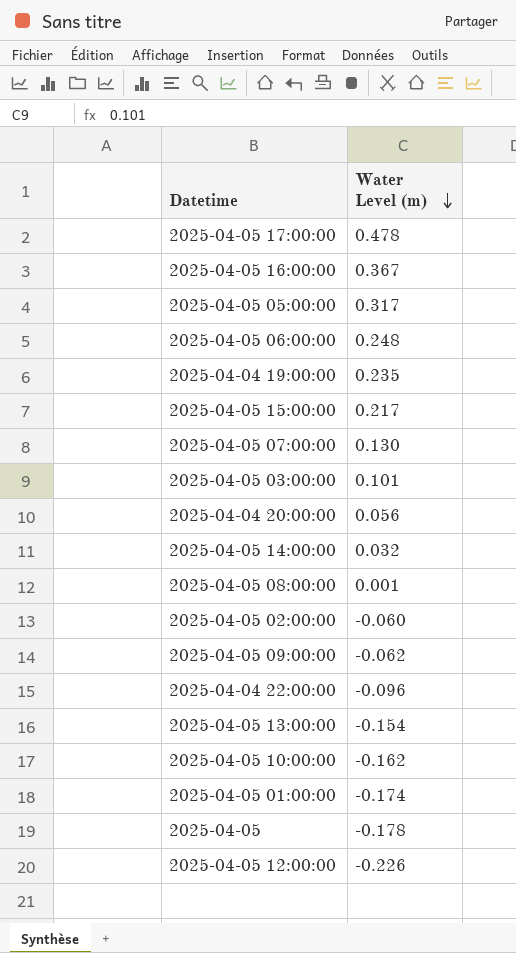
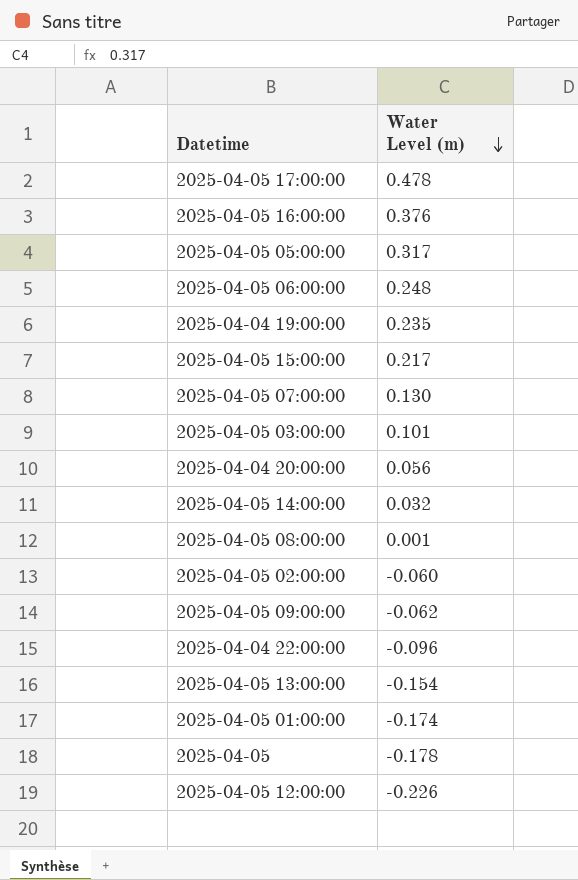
row 2025-04-05 10:00:00: -0.162 -> none
2025-04-05 16:00:00 | Water Level (m): 0.367 -> 0.376

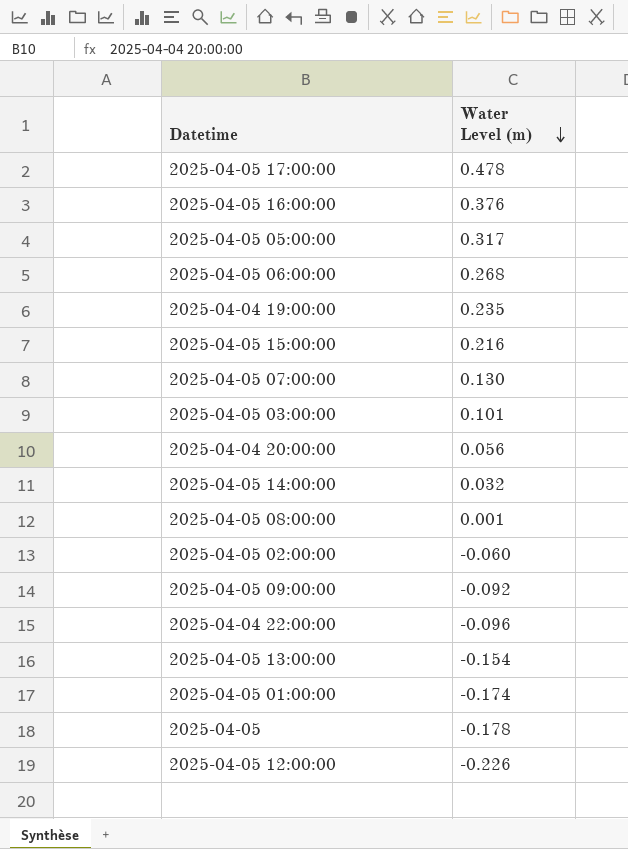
2025-04-05 06:00:00 | Water Level (m): 0.248 -> 0.268
2025-04-05 15:00:00 | Water Level (m): 0.217 -> 0.216
2025-04-05 09:00:00 | Water Level (m): -0.062 -> -0.092

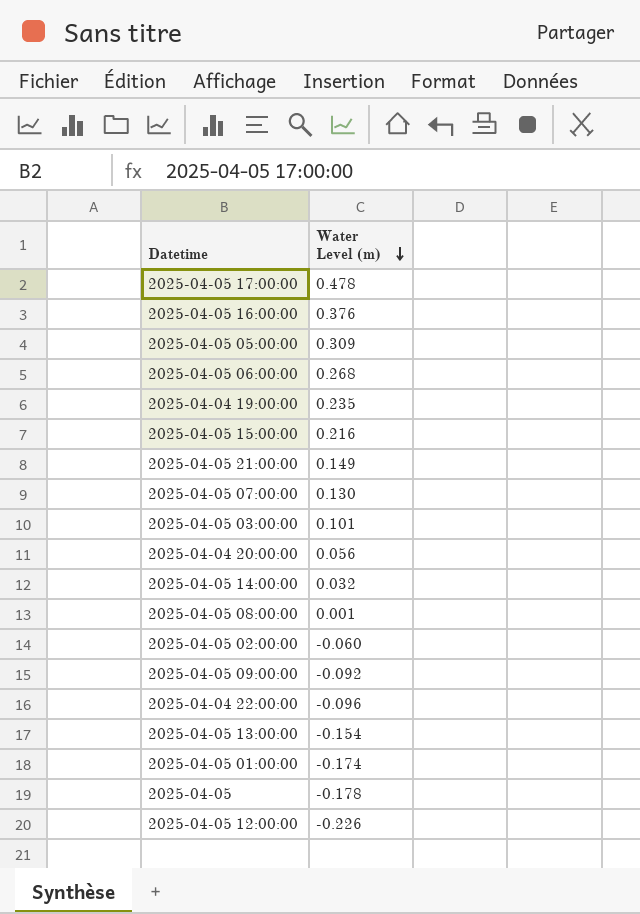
2025-04-05 05:00:00 | Water Level (m): 0.317 -> 0.309
row 2025-04-05 21:00:00: none -> 0.149

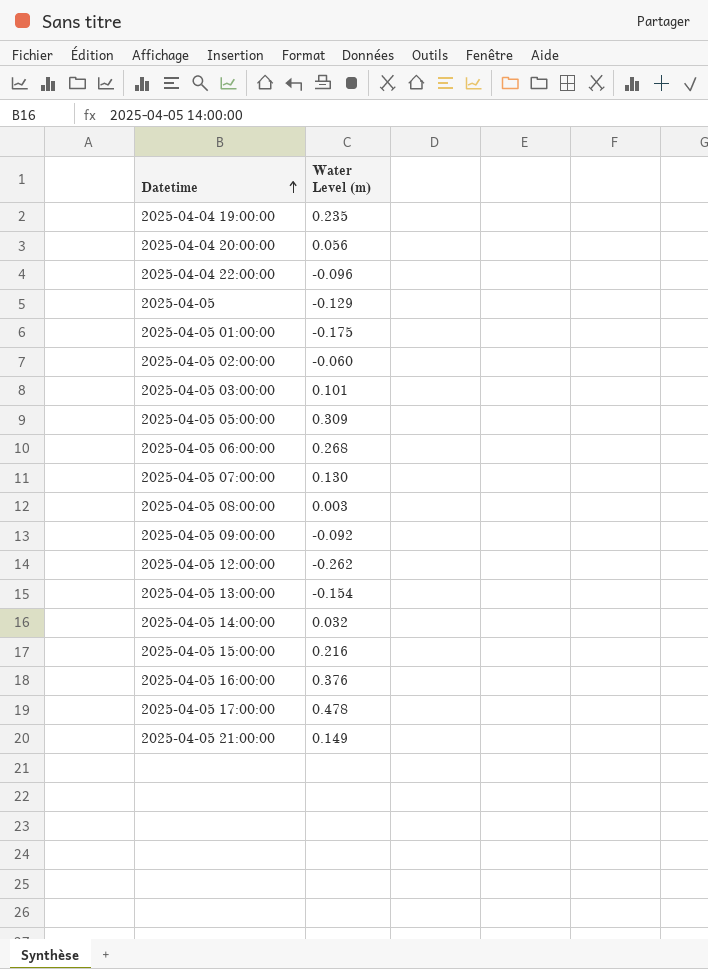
row order: Water Level (m) descending -> Datetime ascending
2025-04-05 | Water Level (m): -0.178 -> -0.129
2025-04-05 01:00:00 | Water Level (m): -0.174 -> -0.175
2025-04-05 08:00:00 | Water Level (m): 0.001 -> 0.003
2025-04-05 12:00:00 | Water Level (m): -0.226 -> -0.262

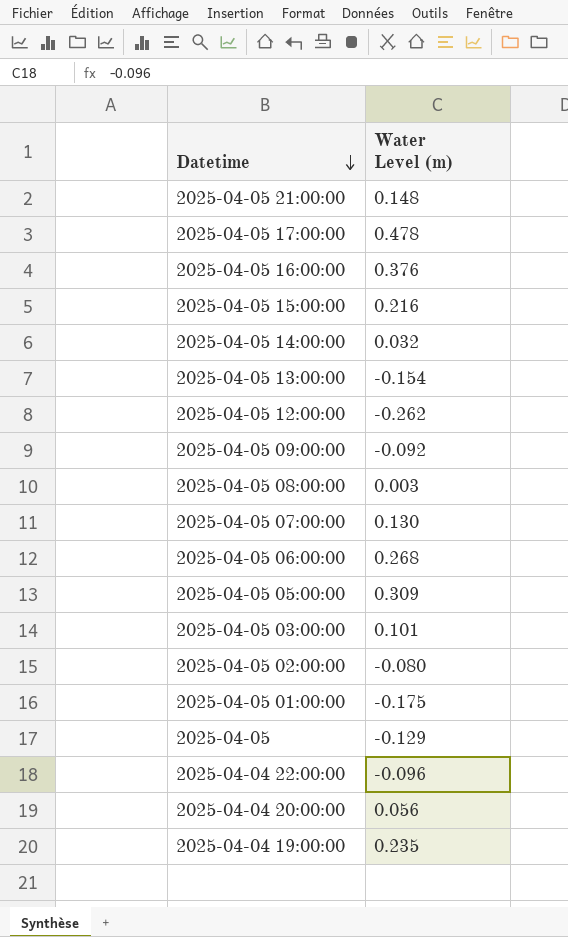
row order: Datetime ascending -> Datetime descending
2025-04-05 21:00:00 | Water Level (m): 0.149 -> 0.148
2025-04-05 02:00:00 | Water Level (m): -0.060 -> -0.080

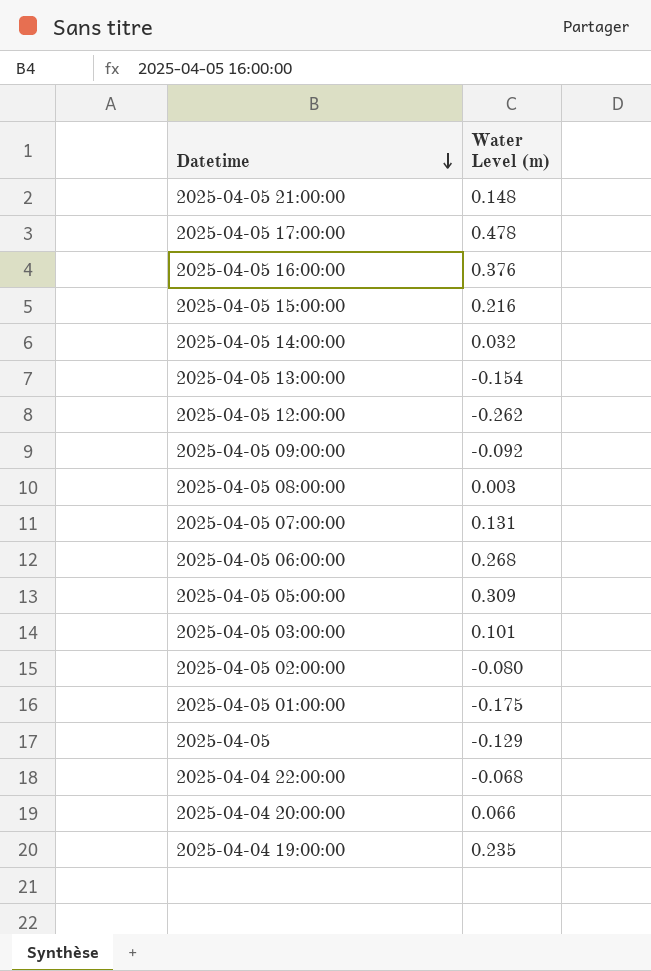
2025-04-05 07:00:00 | Water Level (m): 0.130 -> 0.131
2025-04-04 22:00:00 | Water Level (m): -0.096 -> -0.068
2025-04-04 20:00:00 | Water Level (m): 0.056 -> 0.066

